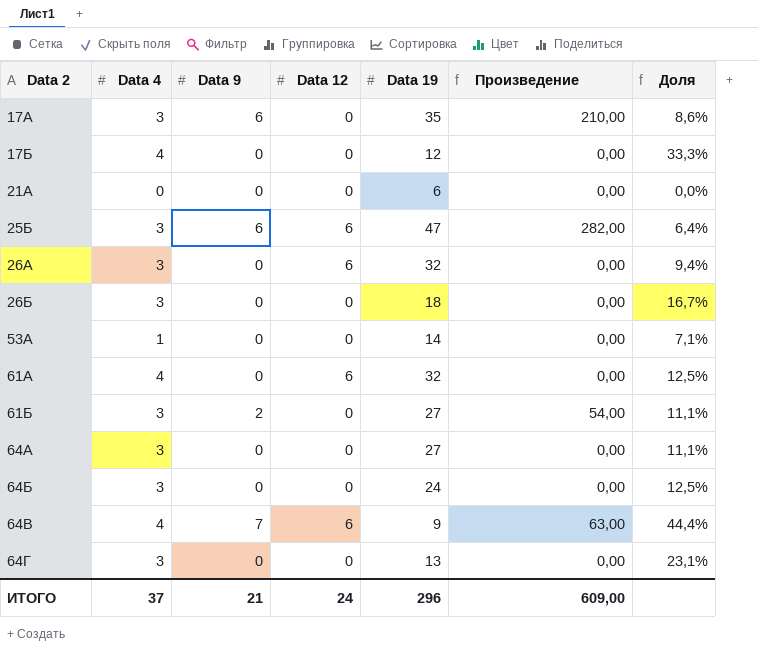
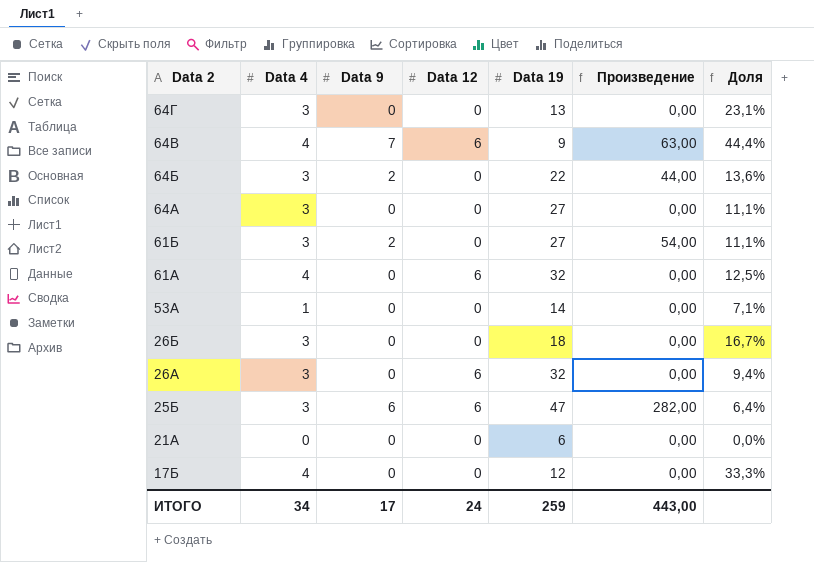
row order: Data 2 ascending -> Data 2 descending
row 17А: 3 | 6 | 0 | 35 | 210,00 | 8,6% -> none
64Б | Data 9: 0 -> 2
64Б | Data 19: 24 -> 22
64Б | Произведение: 0,00 -> 44,00
64Б | Доля: 12,5% -> 13,6%
ИТОГО | Data 4: 37 -> 34
ИТОГО | Data 9: 21 -> 17
ИТОГО | Data 19: 296 -> 259
ИТОГО | Произведение: 609,00 -> 443,00

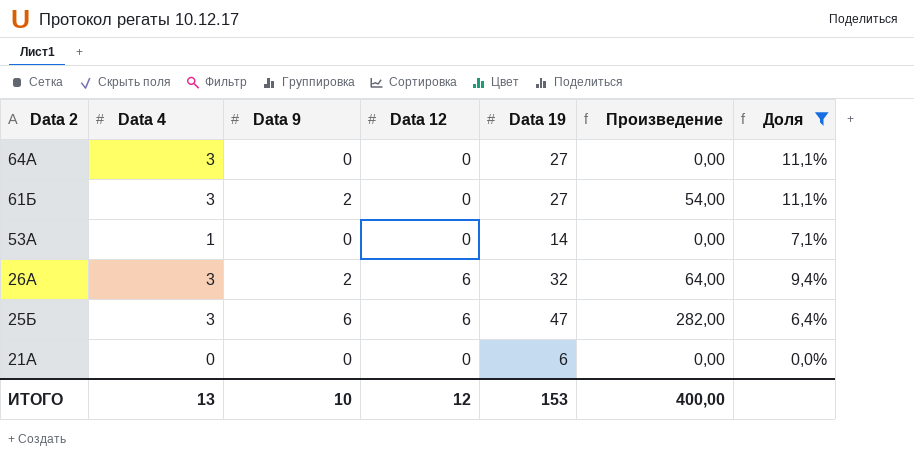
filter: none -> Доля <= 11,1%
26А | Data 9: 0 -> 2
26А | Произведение: 0,00 -> 64,00
ИТОГО | Data 4: 34 -> 13
ИТОГО | Data 9: 17 -> 10
ИТОГО | Data 12: 24 -> 12
ИТОГО | Data 19: 259 -> 153
ИТОГО | Произведение: 443,00 -> 400,00

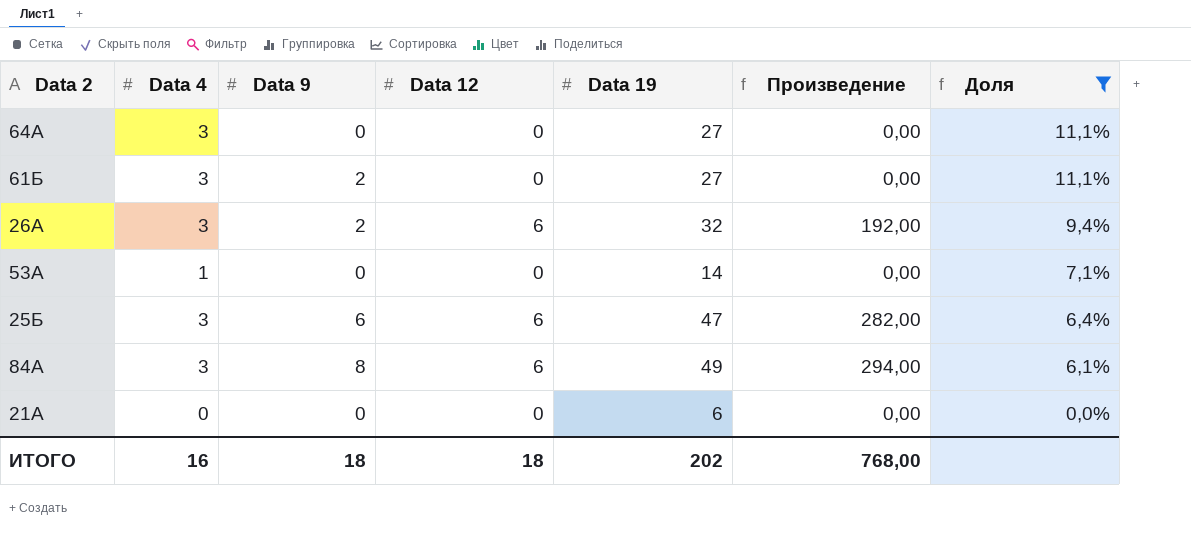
row order: Data 2 descending -> Доля descending
column Произведение | formula: [Data 9] * [Data 19] -> [Data 12] * [Data 19]
row 84А: none -> 3 | 8 | 6 | 49 | 294,00 | 6,1%
ИТОГО | Data 4: 13 -> 16
ИТОГО | Data 9: 10 -> 18
ИТОГО | Data 12: 12 -> 18
ИТОГО | Data 19: 153 -> 202
ИТОГО | Произведение: 400,00 -> 768,00

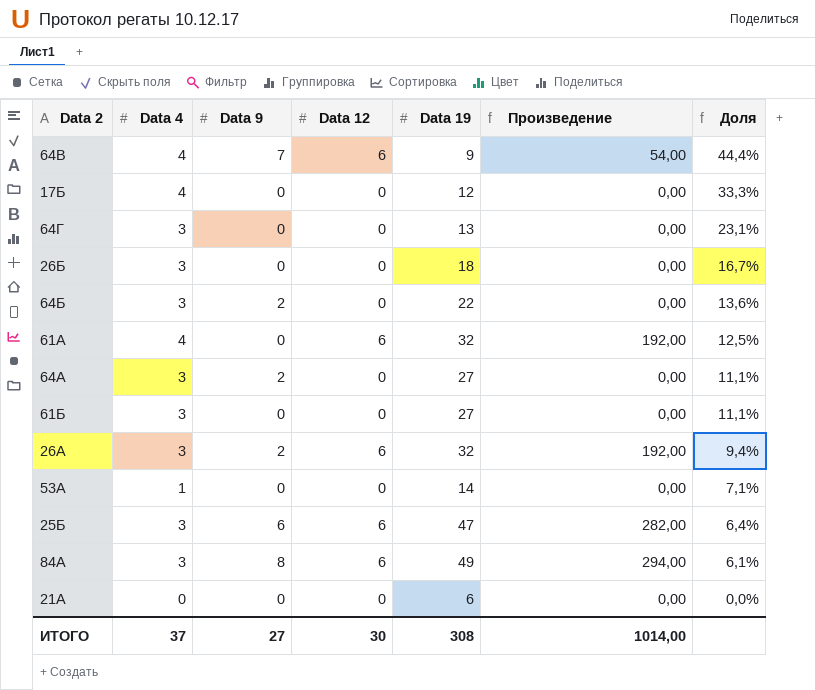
filter: Доля <= 11,1% -> none
64А | Data 9: 0 -> 2
61Б | Data 9: 2 -> 0
ИТОГО | Data 4: 16 -> 37
ИТОГО | Data 9: 18 -> 27
ИТОГО | Data 12: 18 -> 30
ИТОГО | Data 19: 202 -> 308
ИТОГО | Произведение: 768,00 -> 1014,00

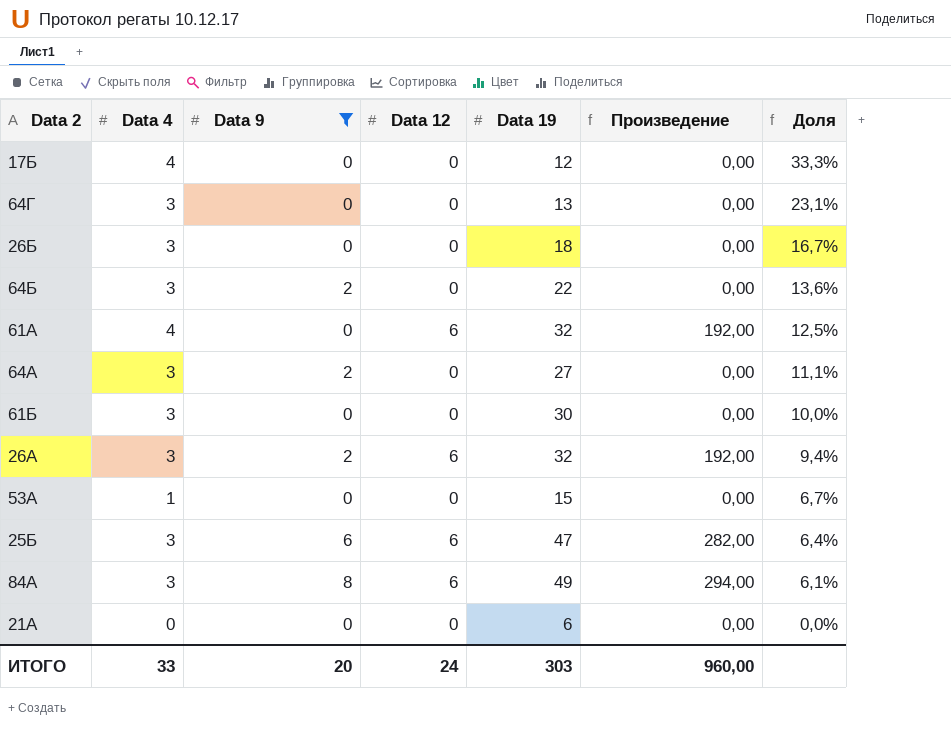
filter: none -> Data 9 != 7
61Б | Data 19: 27 -> 30
61Б | Доля: 11,1% -> 10,0%
53А | Data 19: 14 -> 15
53А | Доля: 7,1% -> 6,7%
ИТОГО | Data 4: 37 -> 33
ИТОГО | Data 9: 27 -> 20
ИТОГО | Data 12: 30 -> 24
ИТОГО | Data 19: 308 -> 303
ИТОГО | Произведение: 1014,00 -> 960,00

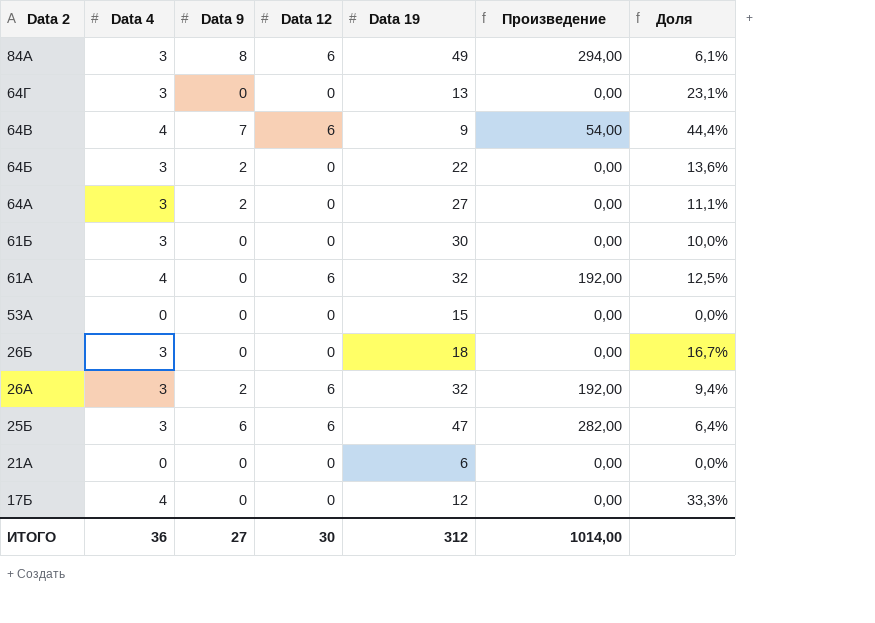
filter: Data 9 != 7 -> none
row order: Доля descending -> Data 2 descending
53А | Data 4: 1 -> 0
53А | Доля: 6,7% -> 0,0%
ИТОГО | Data 4: 33 -> 36
ИТОГО | Data 9: 20 -> 27
ИТОГО | Data 12: 24 -> 30
ИТОГО | Data 19: 303 -> 312
ИТОГО | Произведение: 960,00 -> 1014,00

